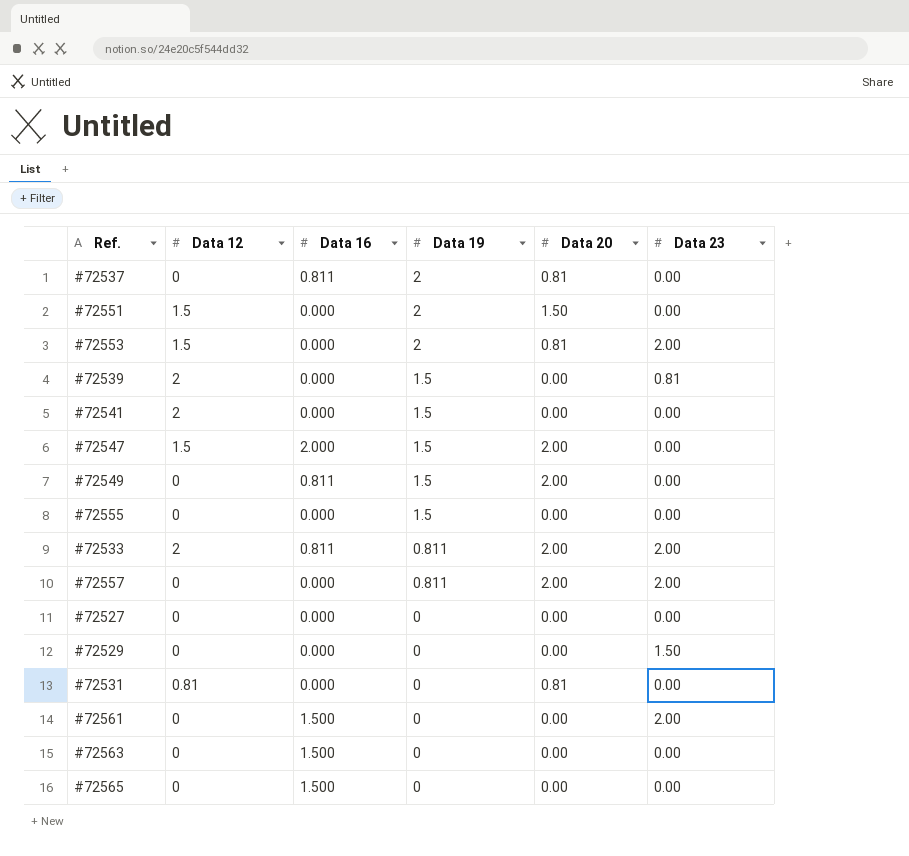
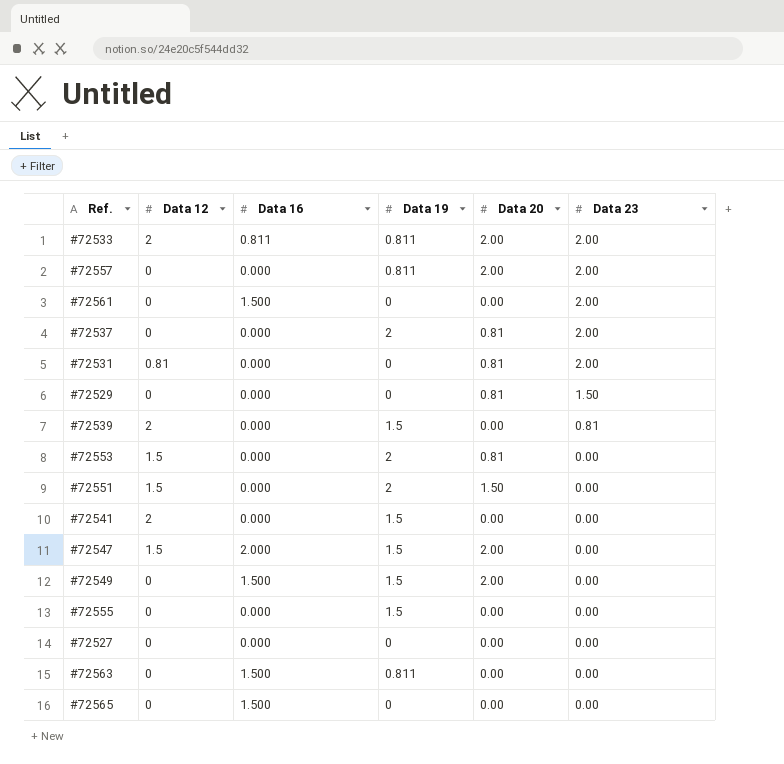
row order: Data 19 descending -> Data 23 descending
#72537 | Data 16: 0.811 -> 0.000
#72537 | Data 23: 0.00 -> 2.00
#72531 | Data 23: 0.00 -> 2.00
#72529 | Data 20: 0.00 -> 0.81
#72553 | Data 23: 2.00 -> 0.00
#72549 | Data 16: 0.811 -> 1.500
#72563 | Data 19: 0 -> 0.811

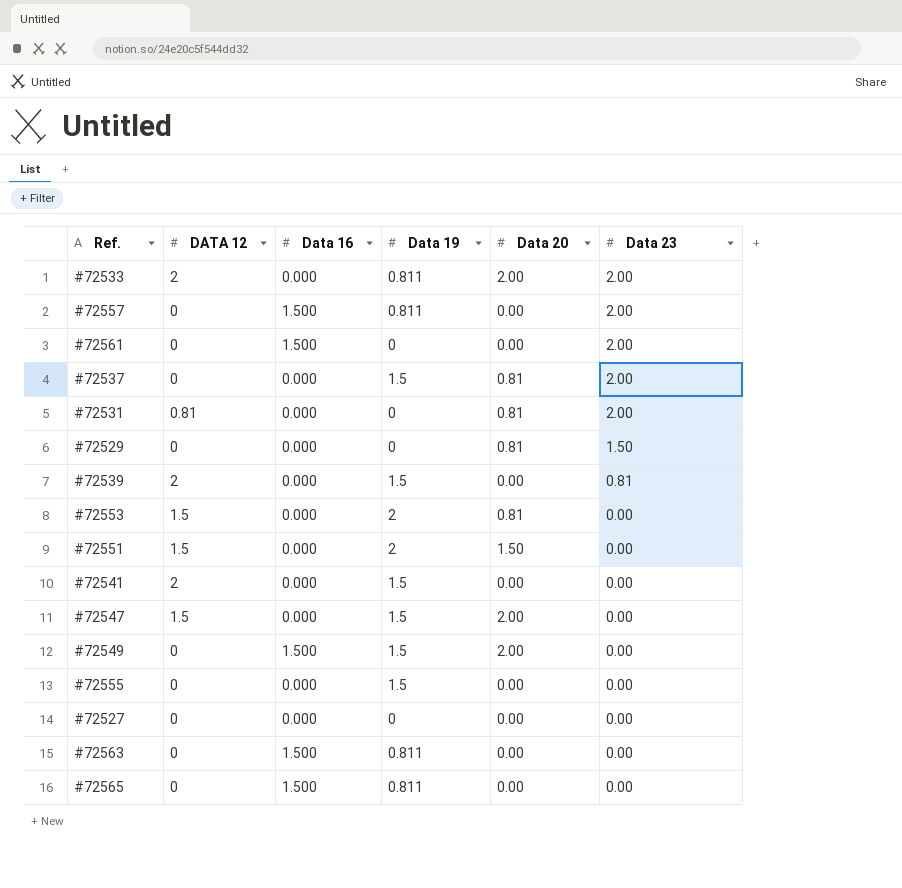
column name: Data 12 -> DATA 12
#72533 | Data 16: 0.811 -> 0.000
#72557 | Data 16: 0.000 -> 1.500
#72557 | Data 20: 2.00 -> 0.00
#72537 | Data 19: 2 -> 1.5
#72547 | Data 16: 2.000 -> 0.000
#72565 | Data 19: 0 -> 0.811

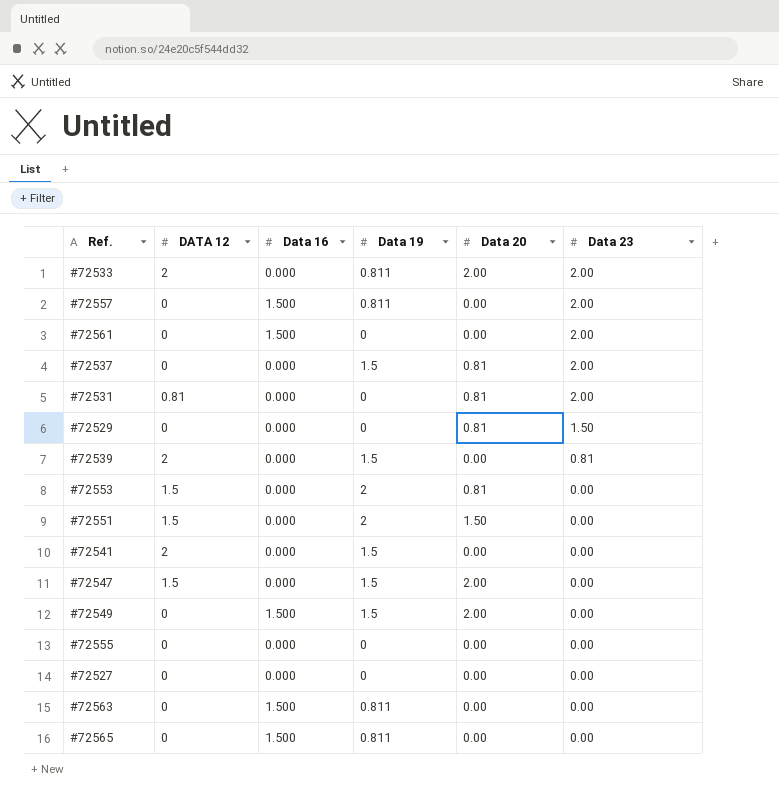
#72555 | Data 19: 1.5 -> 0

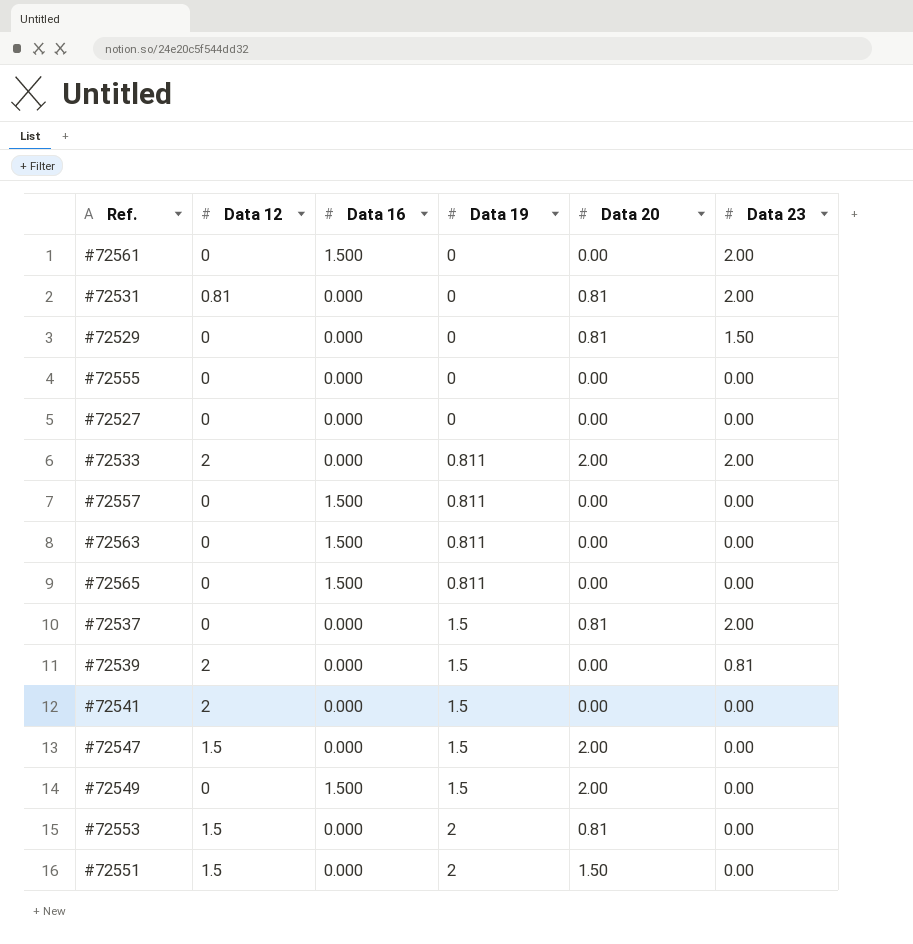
row order: Data 23 descending -> Data 19 ascending
column name: DATA 12 -> Data 12
#72557 | Data 23: 2.00 -> 0.00

